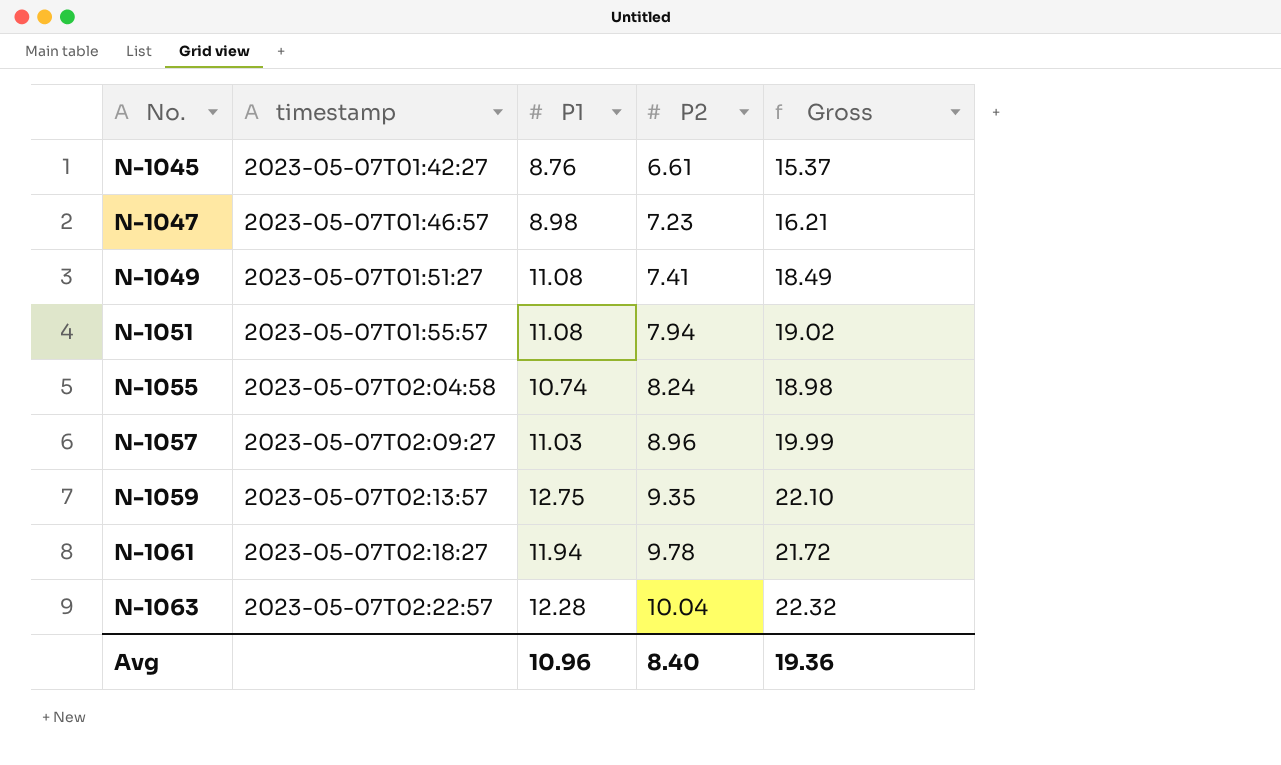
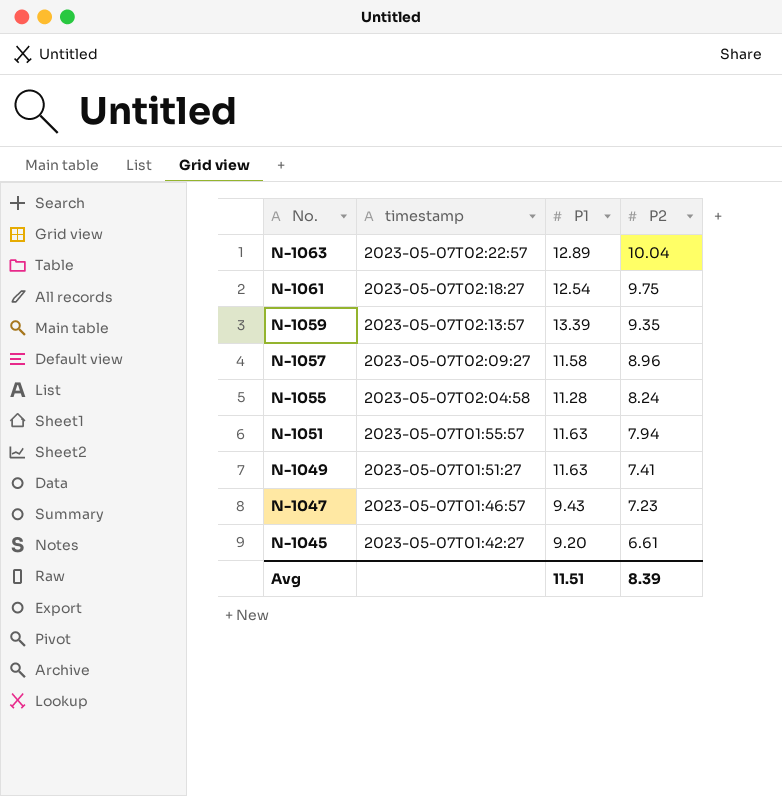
row order: No. ascending -> No. descending
column Gross | formula: [P1] + [P2] -> none
N-1063 | P1: 12.28 -> 12.89
N-1061 | P1: 11.94 -> 12.54
N-1061 | P2: 9.78 -> 9.75
N-1059 | P1: 12.75 -> 13.39
N-1057 | P1: 11.03 -> 11.58
N-1055 | P1: 10.74 -> 11.28
N-1051 | P1: 11.08 -> 11.63
N-1049 | P1: 11.08 -> 11.63
N-1047 | P1: 8.98 -> 9.43
N-1045 | P1: 8.76 -> 9.20
Avg | P1: 10.96 -> 11.51
Avg | P2: 8.40 -> 8.39

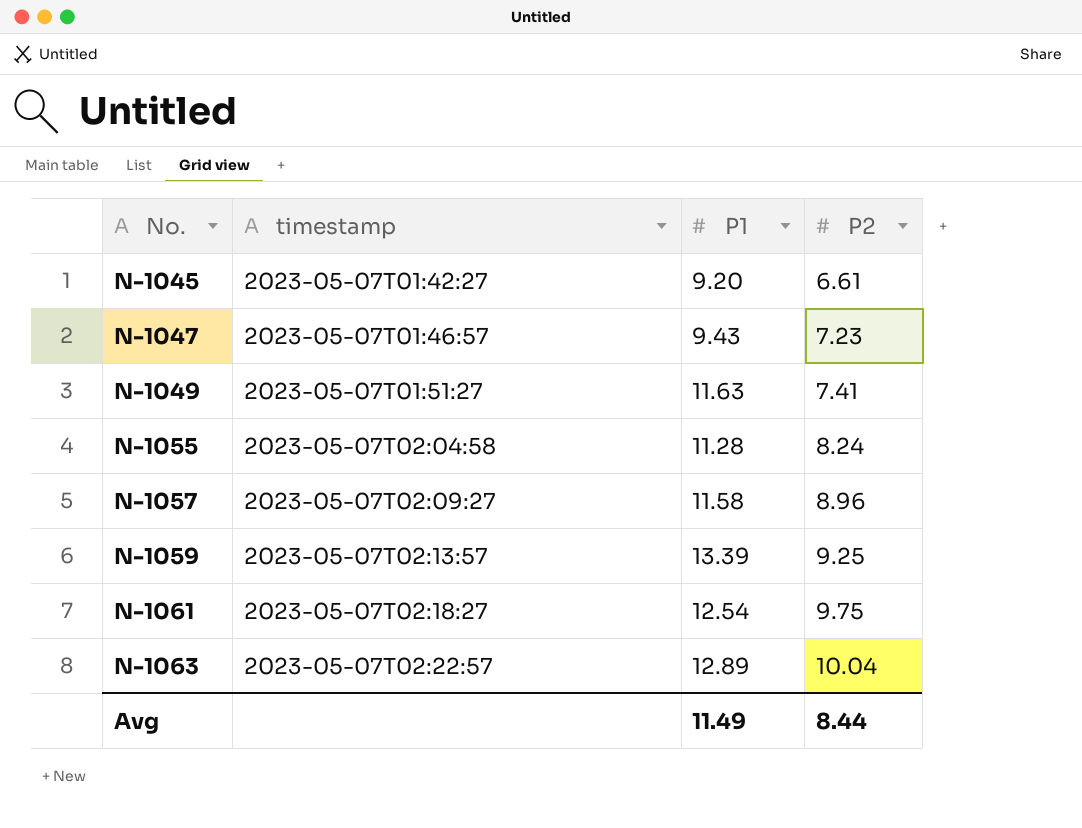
row order: No. descending -> No. ascending
row N-1051: 2023-05-07T01:55:57 | 11.63 | 7.94 -> none
N-1059 | P2: 9.35 -> 9.25
Avg | P1: 11.51 -> 11.49
Avg | P2: 8.39 -> 8.44

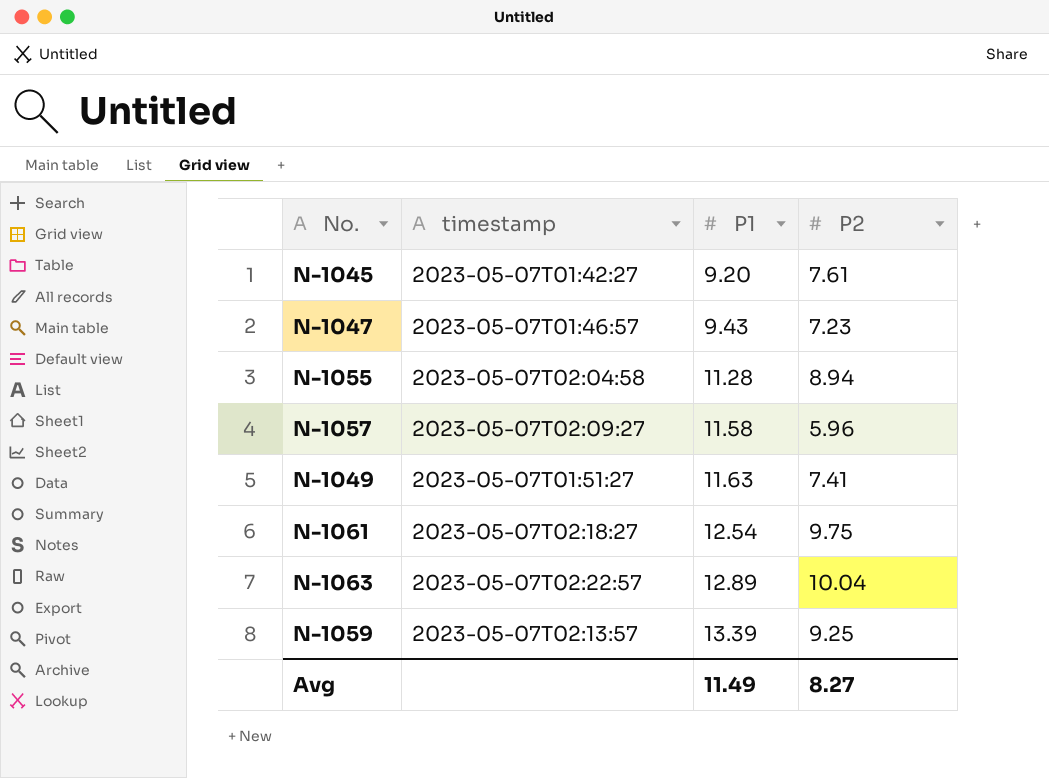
row order: No. ascending -> P1 ascending
N-1045 | P2: 6.61 -> 7.61
N-1055 | P2: 8.24 -> 8.94
N-1057 | P2: 8.96 -> 5.96
Avg | P2: 8.44 -> 8.27

